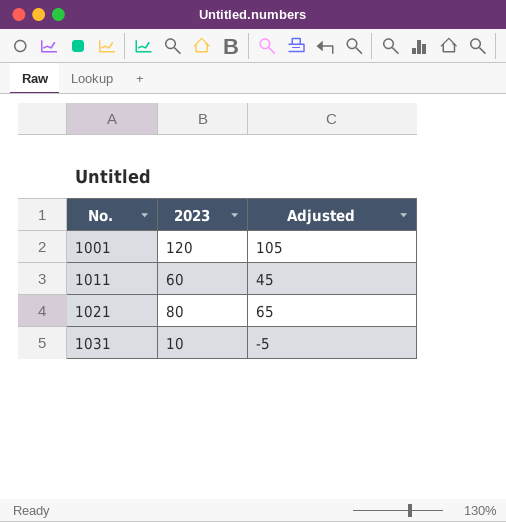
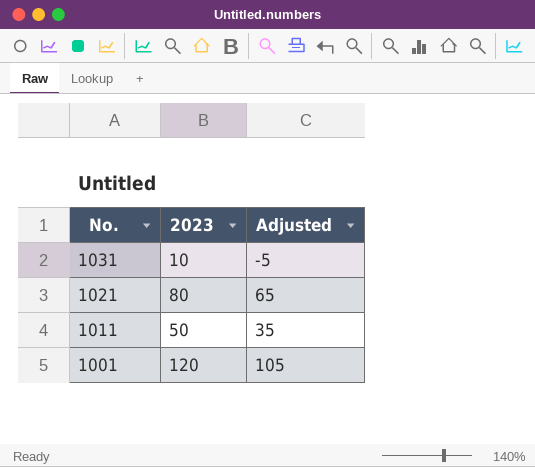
row order: No. ascending -> No. descending
1011 | 2023: 60 -> 50
1011 | Adjusted: 45 -> 35

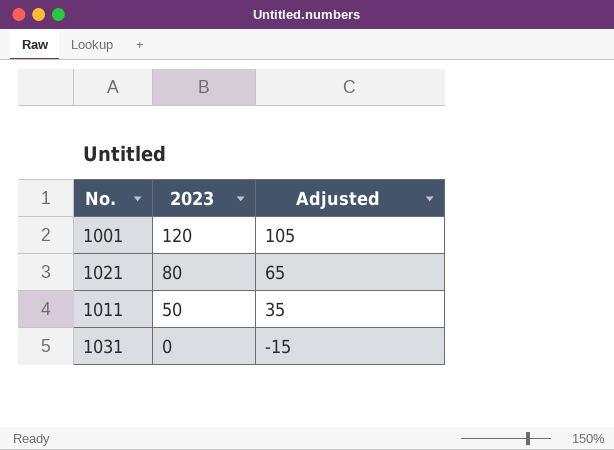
row order: No. descending -> 2023 descending
1031 | 2023: 10 -> 0
1031 | Adjusted: -5 -> -15

